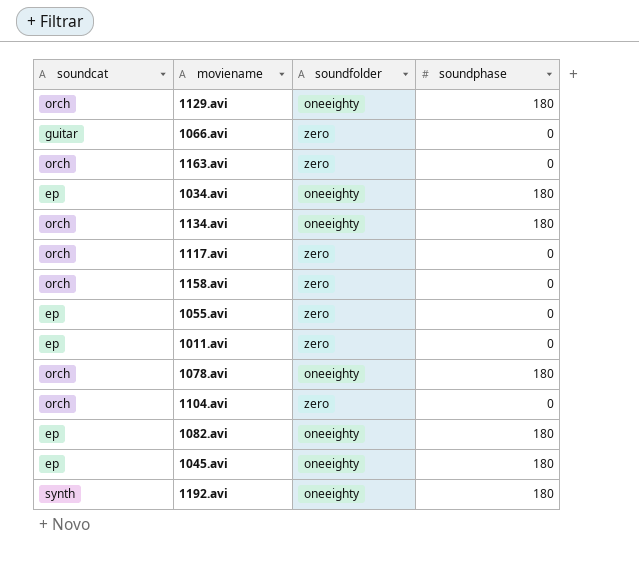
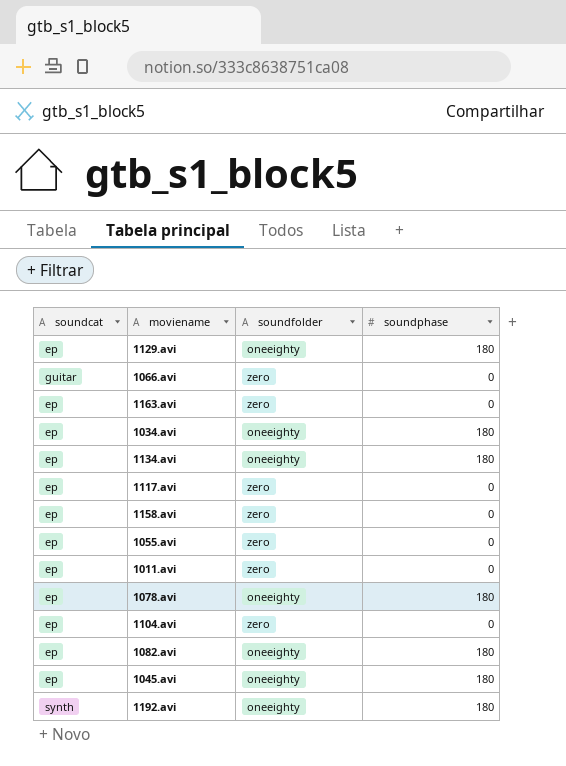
1129.avi | soundcat: orch -> ep
1163.avi | soundcat: orch -> ep
1134.avi | soundcat: orch -> ep
1117.avi | soundcat: orch -> ep
1158.avi | soundcat: orch -> ep
1078.avi | soundcat: orch -> ep
1104.avi | soundcat: orch -> ep

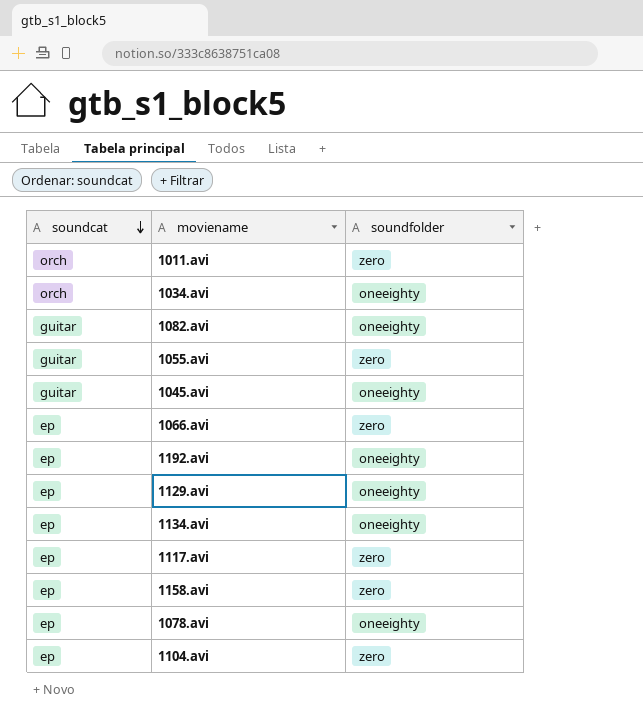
row order: none -> soundcat descending
column soundphase | position: 4 -> none
row 1163.avi: ep | zero | 0 -> none
1011.avi | soundcat: ep -> orch
1034.avi | soundcat: ep -> orch
1082.avi | soundcat: ep -> guitar
1055.avi | soundcat: ep -> guitar
1045.avi | soundcat: ep -> guitar
1066.avi | soundcat: guitar -> ep
1192.avi | soundcat: synth -> ep

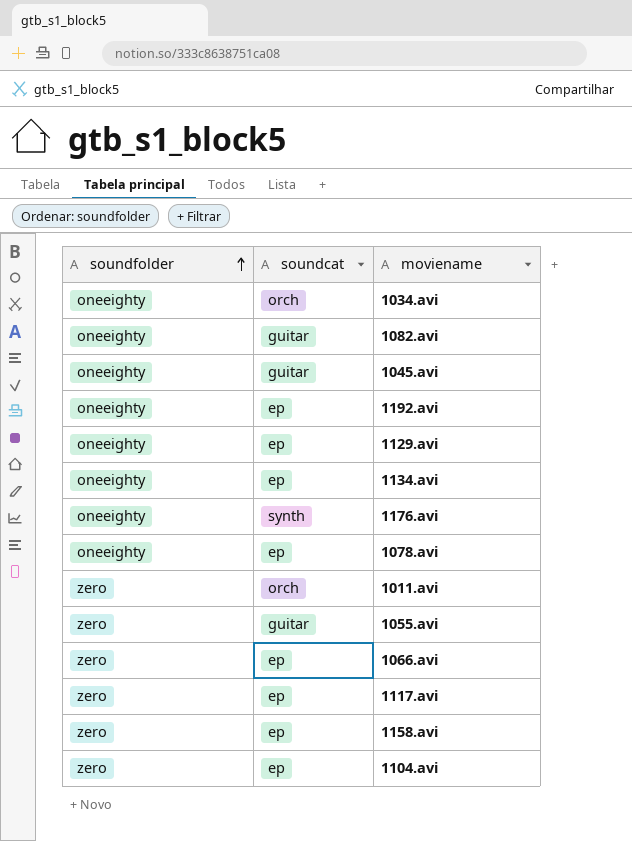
row order: soundcat descending -> soundfolder ascending
column soundfolder | position: 3 -> 1
row 1176.avi: none -> oneeighty | synth

